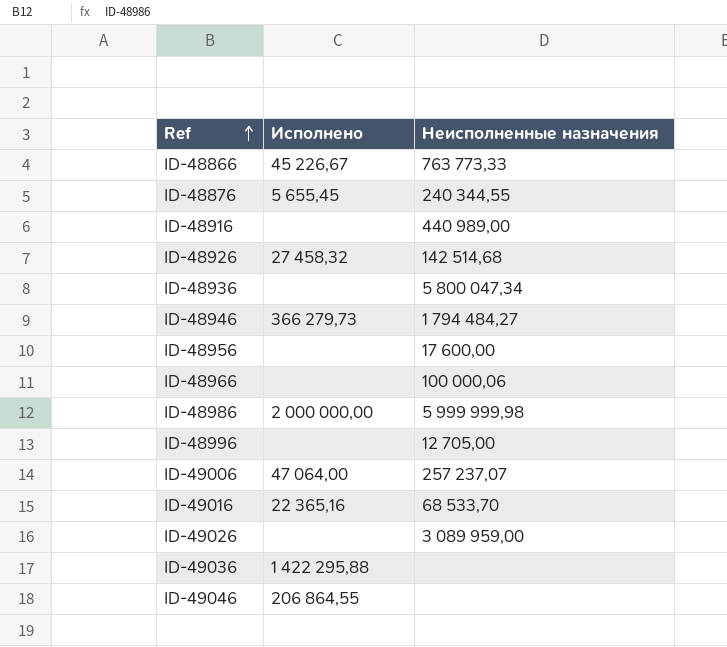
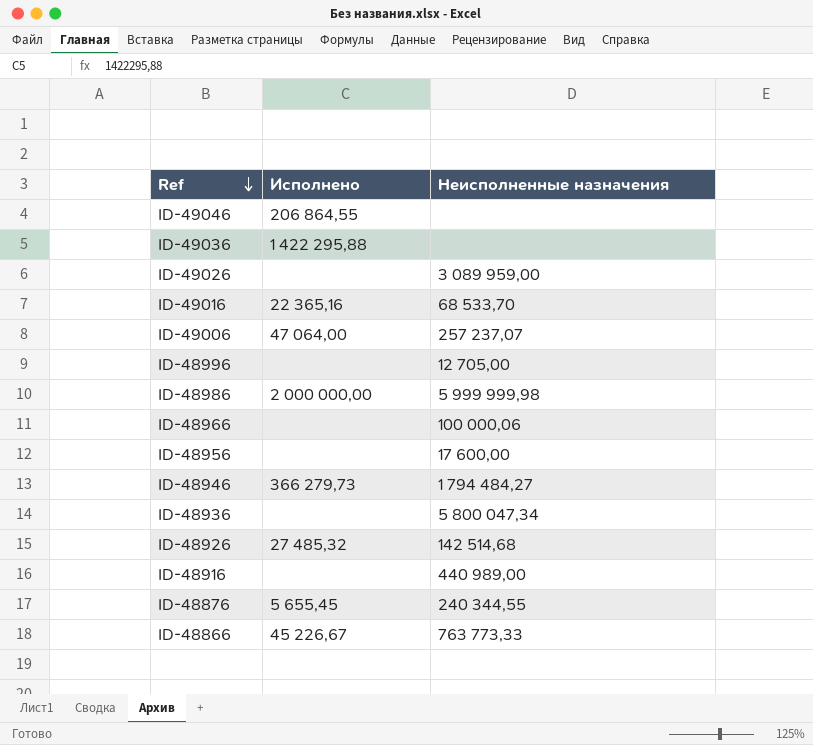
row order: Ref ascending -> Ref descending
ID-48926 | Исполнено: 27 458,32 -> 27 485,32

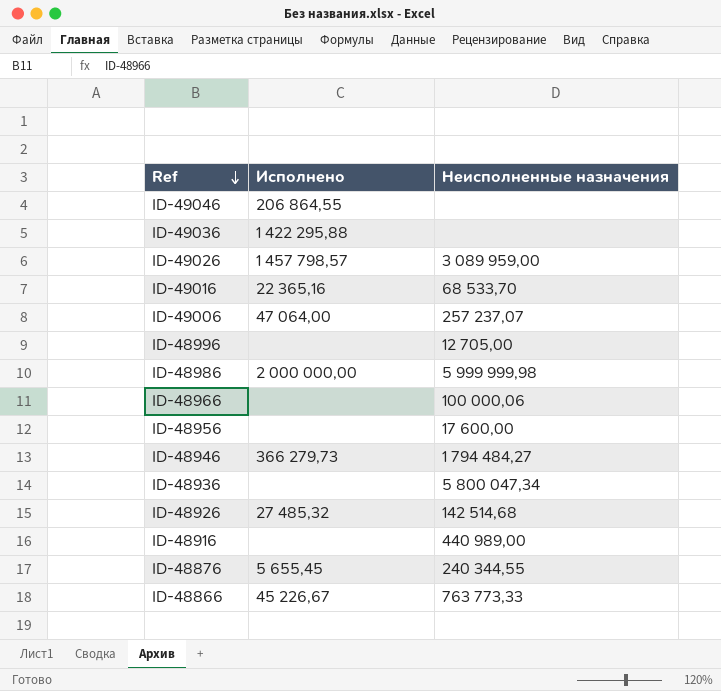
ID-49026 | Исполнено: none -> 1 457 798,57

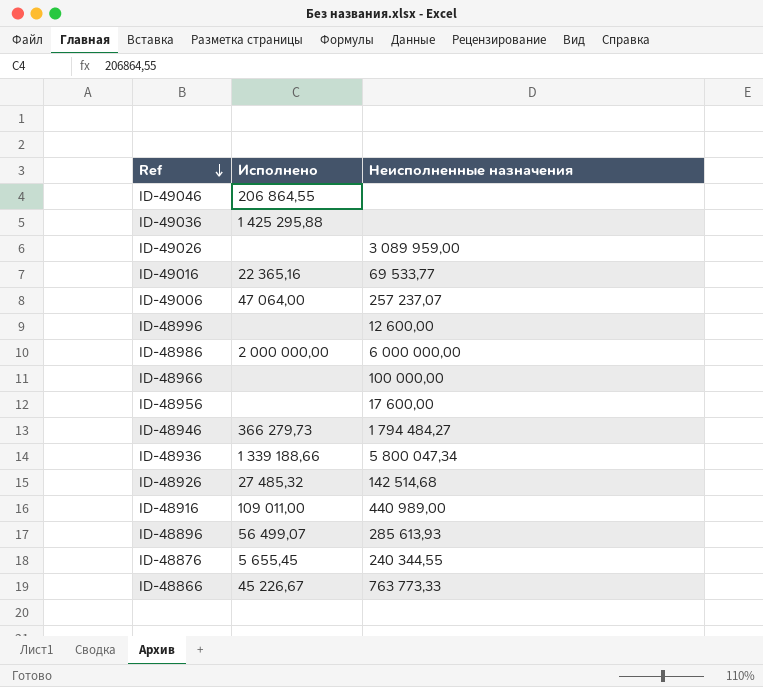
ID-49036 | Исполнено: 1 422 295,88 -> 1 425 295,88
ID-49026 | Исполнено: 1 457 798,57 -> none
ID-49016 | Неисполненные назначения: 68 533,70 -> 69 533,77
ID-48996 | Неисполненные назначения: 12 705,00 -> 12 600,00
ID-48986 | Неисполненные назначения: 5 999 999,98 -> 6 000 000,00
ID-48966 | Неисполненные назначения: 100 000,06 -> 100 000,00
ID-48936 | Исполнено: none -> 1 339 188,66
ID-48916 | Исполнено: none -> 109 011,00
row ID-48896: none -> 56 499,07 | 285 613,93

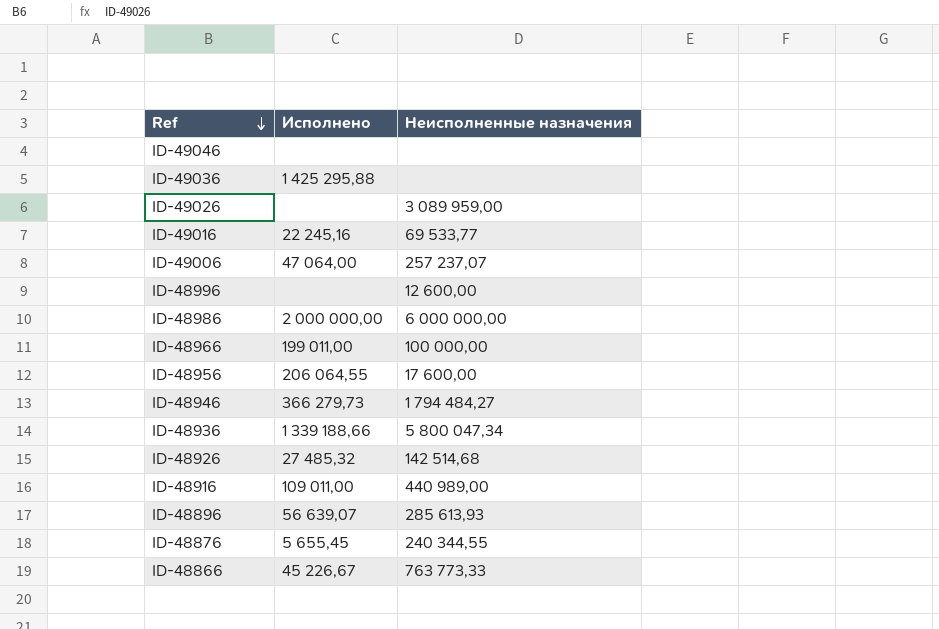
ID-49046 | Исполнено: 206 864,55 -> none
ID-49016 | Исполнено: 22 365,16 -> 22 245,16
ID-48966 | Исполнено: none -> 199 011,00
ID-48956 | Исполнено: none -> 206 064,55
ID-48896 | Исполнено: 56 499,07 -> 56 639,07

